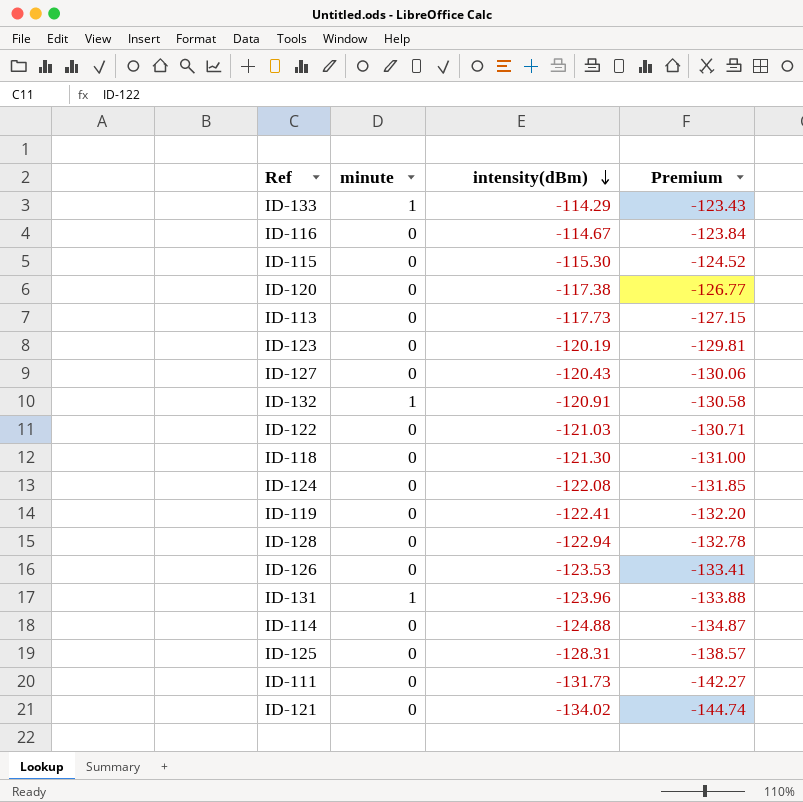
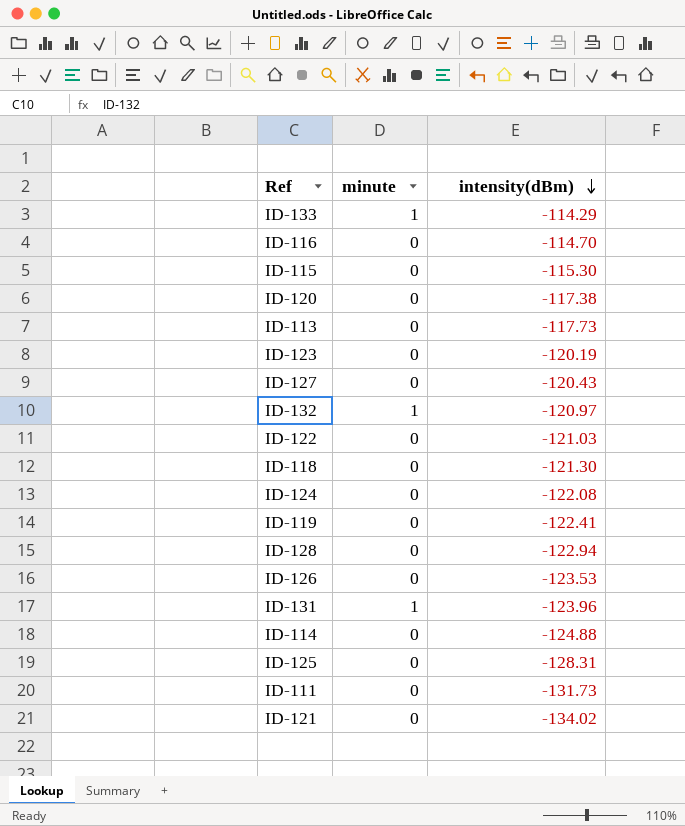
column Premium | formula: [intensity(dBm)] * 1.08 -> none
ID-116 | intensity(dBm): -114.67 -> -114.70
ID-132 | intensity(dBm): -120.91 -> -120.97

